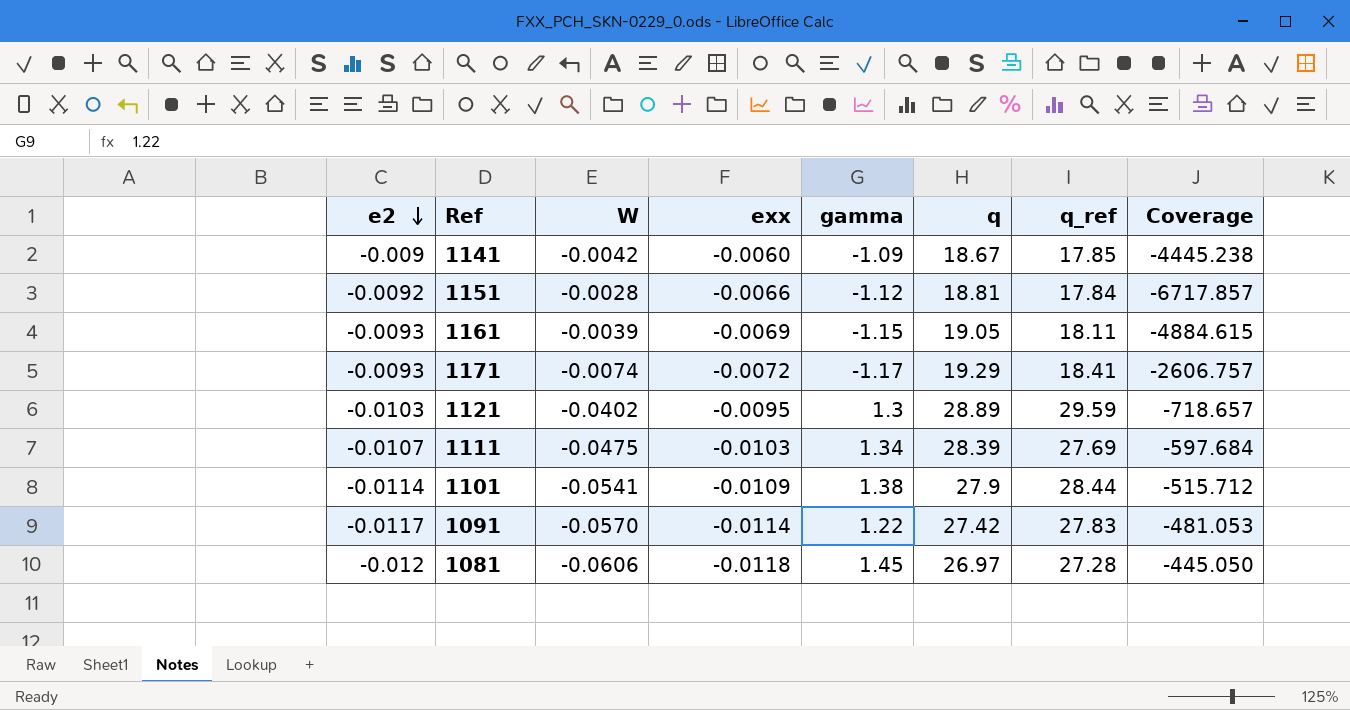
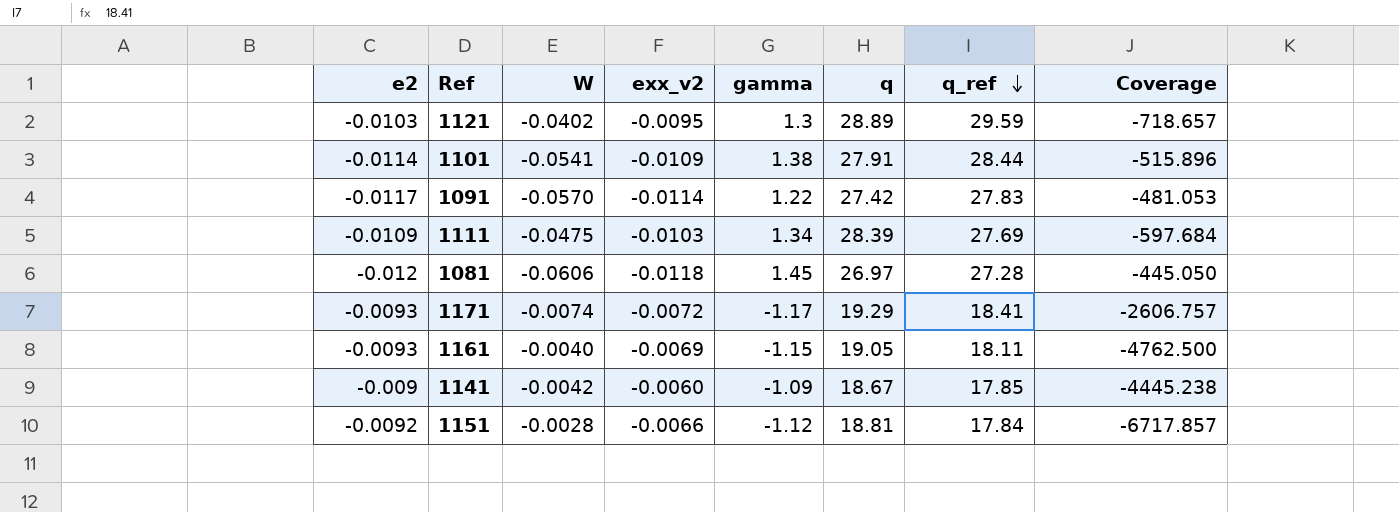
row order: e2 descending -> q_ref descending
column name: exx -> exx_v2
1101 | q: 27.9 -> 27.91
1101 | Coverage: -515.712 -> -515.896
1111 | e2: -0.0107 -> -0.0109
1161 | W: -0.0039 -> -0.0040
1161 | Coverage: -4884.615 -> -4762.500

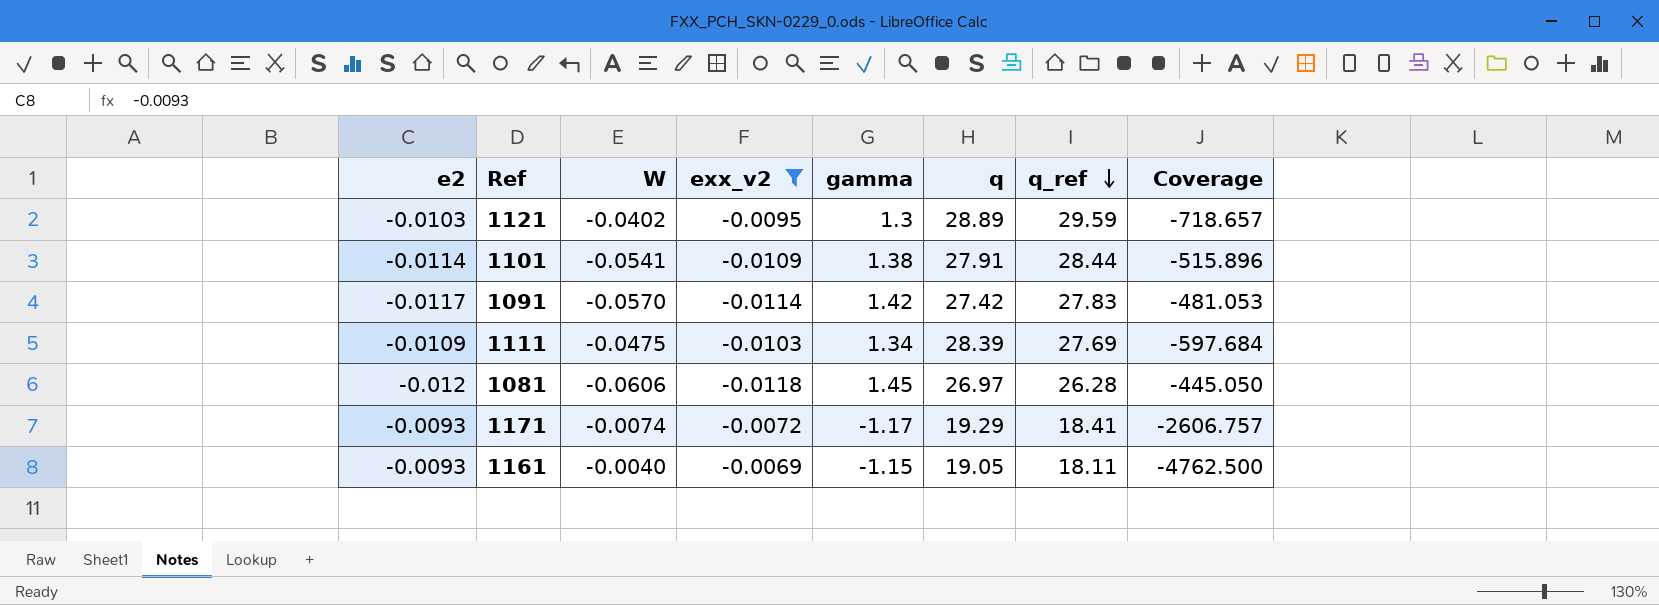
filter: none -> exx_v2 <= -0.0069
1091 | gamma: 1.22 -> 1.42
1081 | q_ref: 27.28 -> 26.28

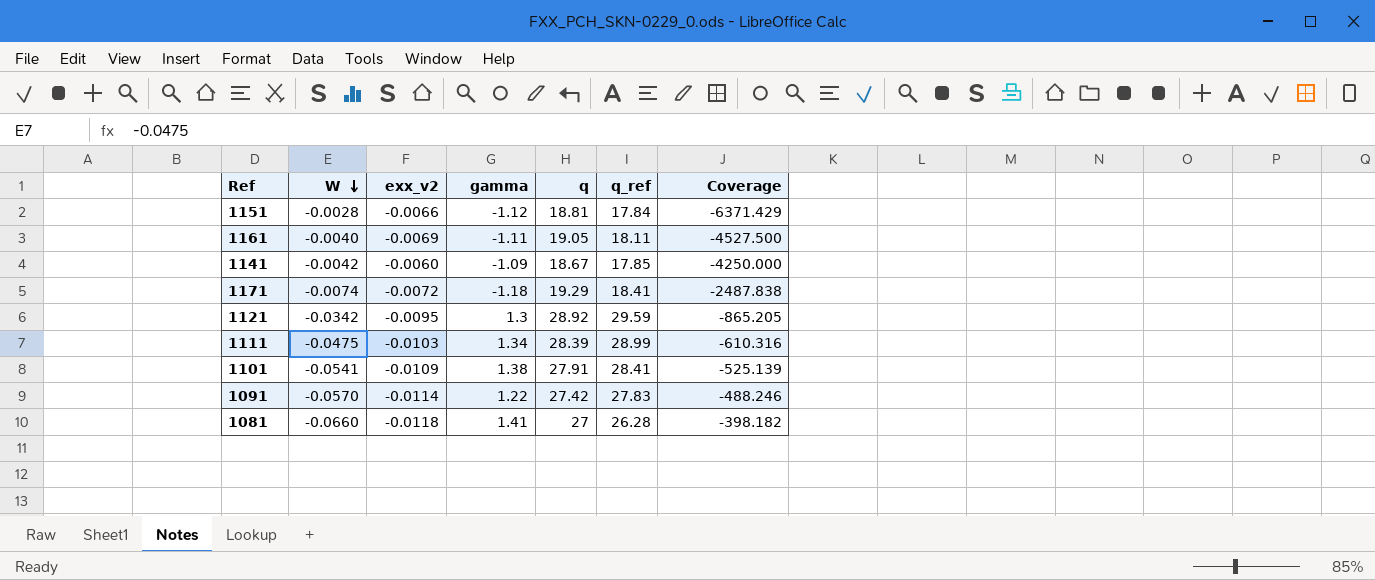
filter: exx_v2 <= -0.0069 -> none
row order: q_ref descending -> W descending
column e2 | position: 1 -> none
column Coverage | formula: [q] / [W] -> [q_ref] / [W]
1161 | gamma: -1.15 -> -1.11
1171 | gamma: -1.17 -> -1.18
1121 | W: -0.0402 -> -0.0342
1121 | q: 28.89 -> 28.92
1111 | q_ref: 27.69 -> 28.99
1101 | q_ref: 28.44 -> 28.41
1091 | gamma: 1.42 -> 1.22
1081 | W: -0.0606 -> -0.0660
1081 | gamma: 1.45 -> 1.41
1081 | q: 26.97 -> 27

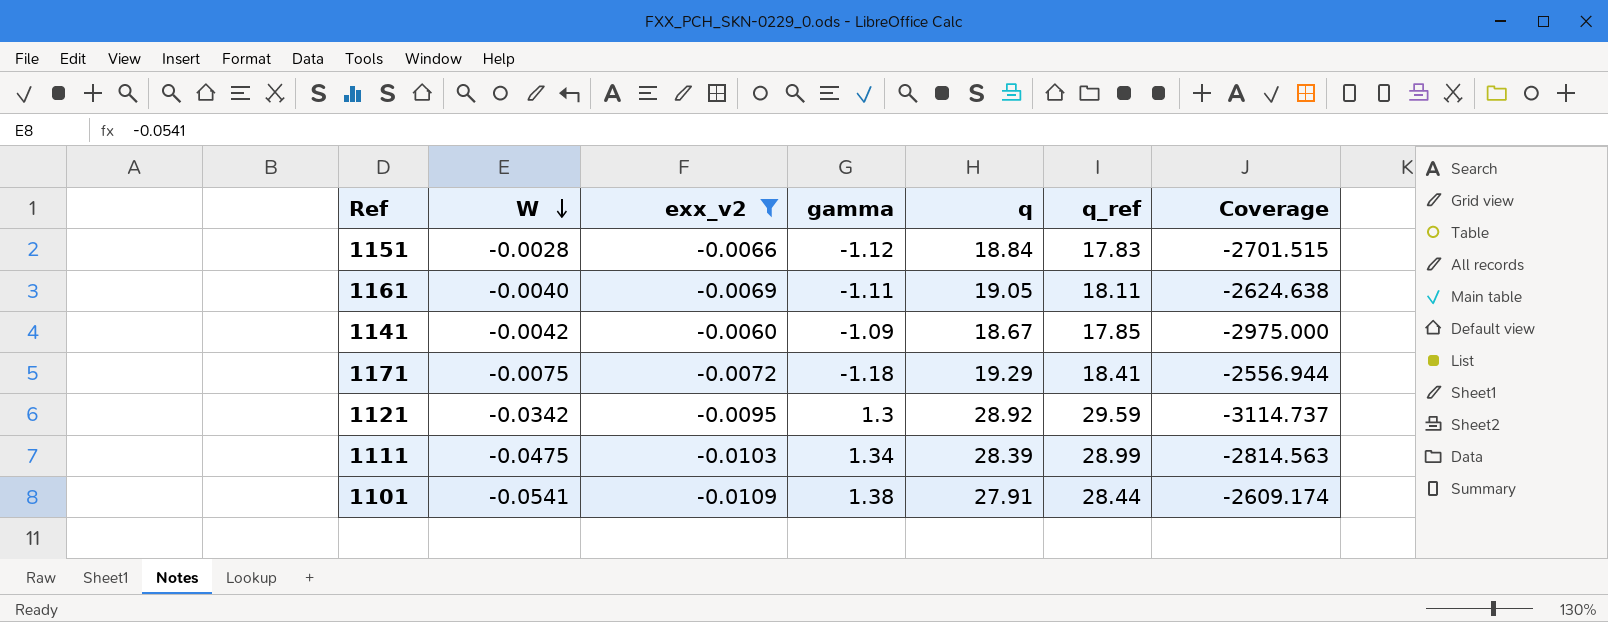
filter: none -> exx_v2 >= -0.0109
column Coverage | formula: [q_ref] / [W] -> [q_ref] / [exx_v2]
1151 | q: 18.81 -> 18.84
1151 | q_ref: 17.84 -> 17.83
1171 | W: -0.0074 -> -0.0075
1101 | q_ref: 28.41 -> 28.44

